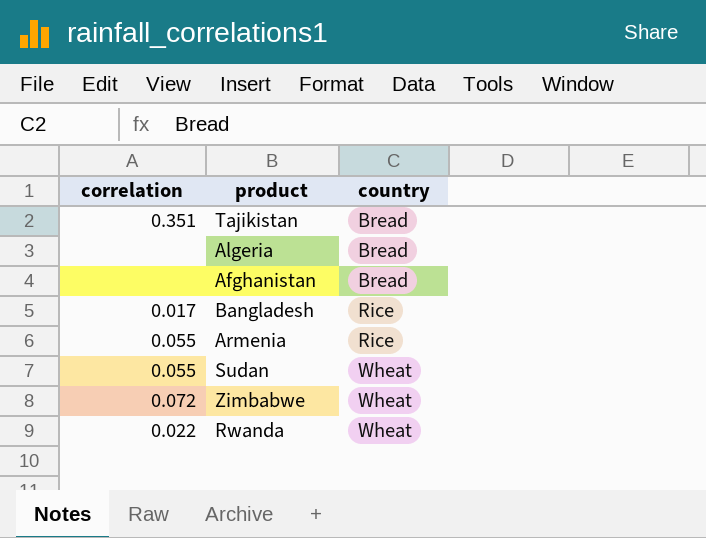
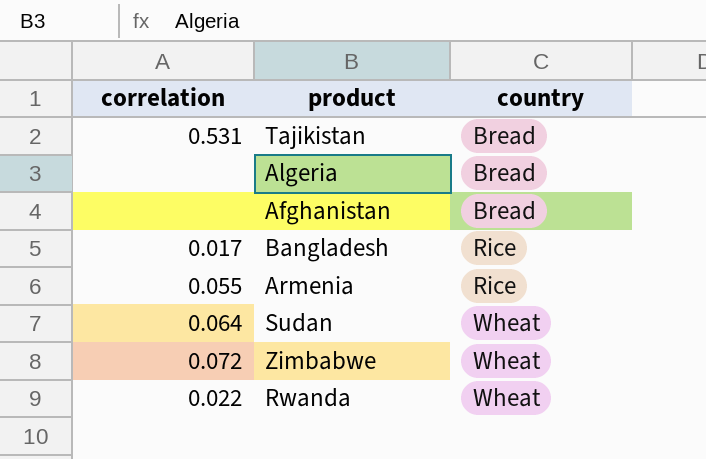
Tajikistan | correlation: 0.351 -> 0.531
Sudan | correlation: 0.055 -> 0.064

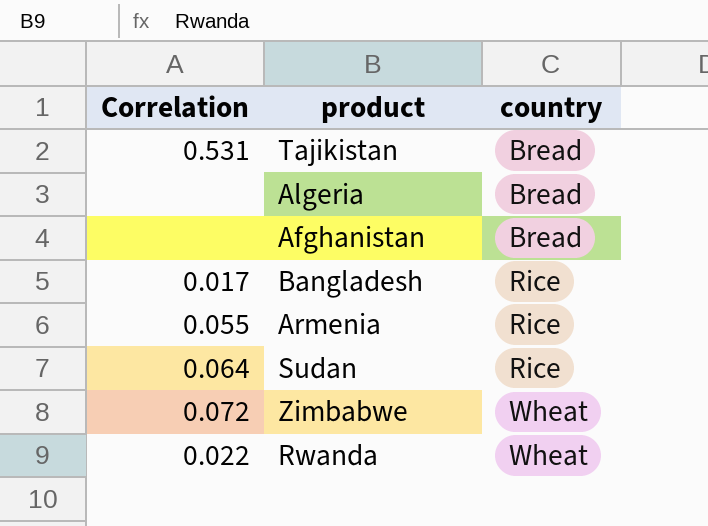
column name: correlation -> Correlation
Sudan | country: Wheat -> Rice

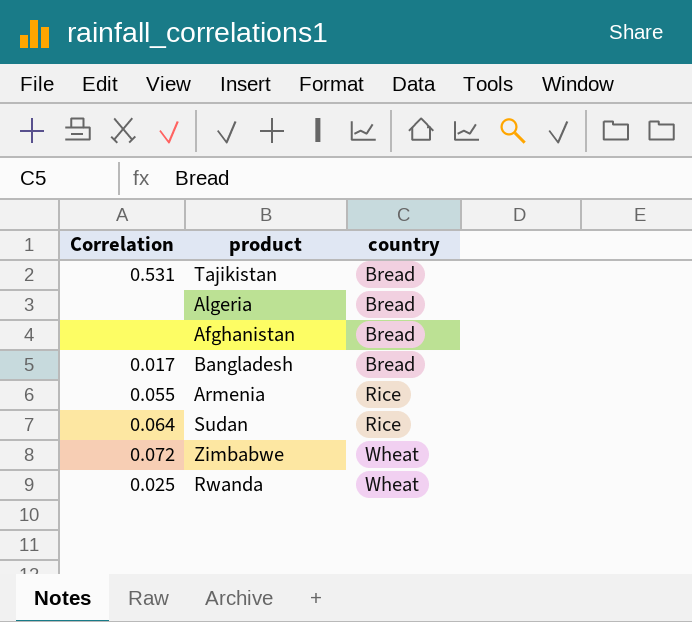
Bangladesh | country: Rice -> Bread
Rwanda | Correlation: 0.022 -> 0.025

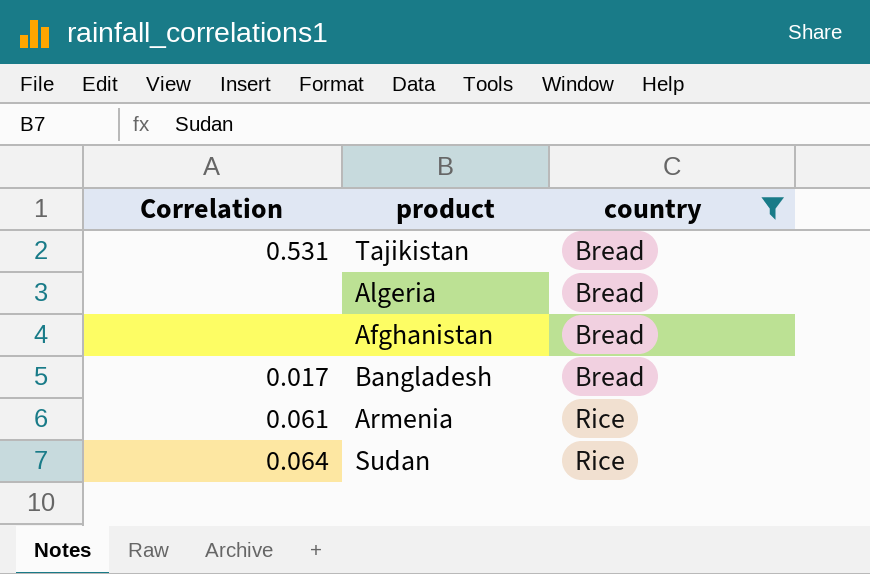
filter: none -> country != Wheat
Armenia | Correlation: 0.055 -> 0.061

